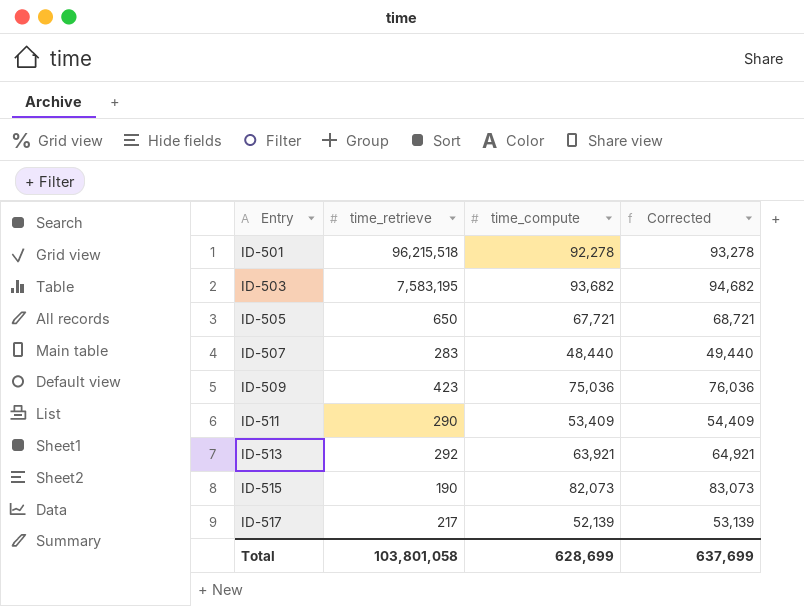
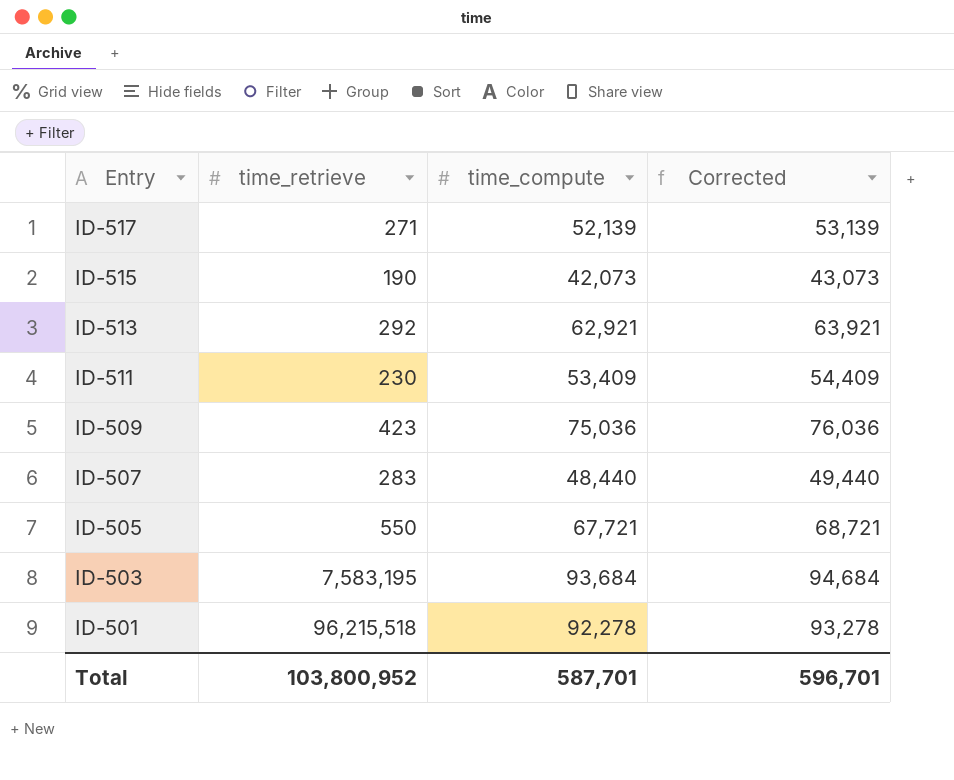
row order: Entry ascending -> Entry descending
ID-517 | time_retrieve: 217 -> 271
ID-515 | time_compute: 82,073 -> 42,073
ID-515 | Corrected: 83,073 -> 43,073
ID-513 | time_compute: 63,921 -> 62,921
ID-513 | Corrected: 64,921 -> 63,921
ID-511 | time_retrieve: 290 -> 230
ID-505 | time_retrieve: 650 -> 550
ID-503 | time_compute: 93,682 -> 93,684
ID-503 | Corrected: 94,682 -> 94,684
Total | time_retrieve: 103,801,058 -> 103,800,952
Total | time_compute: 628,699 -> 587,701
Total | Corrected: 637,699 -> 596,701

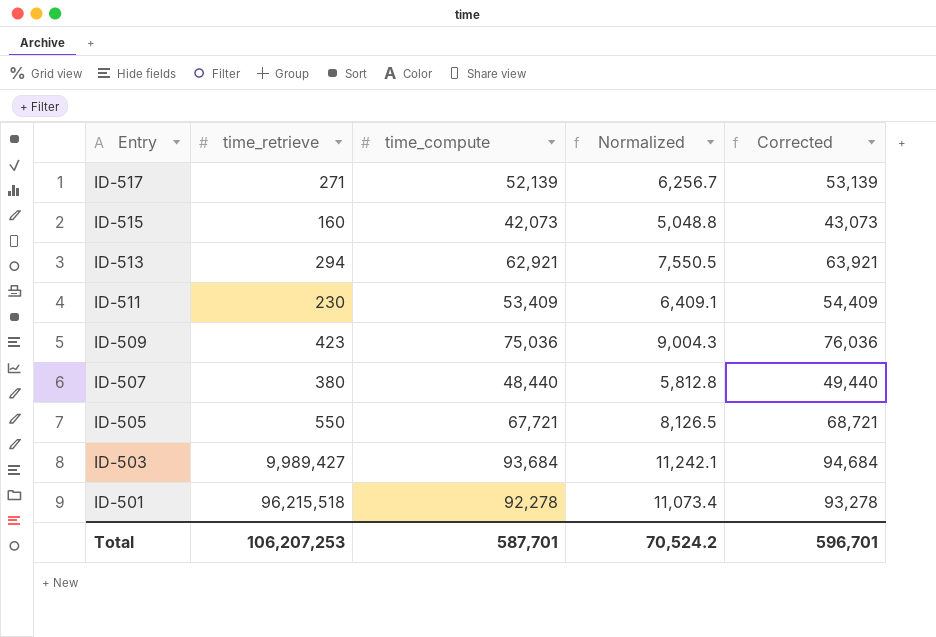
column Normalized | formula: none -> [time_compute] * 0.12
ID-515 | time_retrieve: 190 -> 160
ID-513 | time_retrieve: 292 -> 294
ID-507 | time_retrieve: 283 -> 380
ID-503 | time_retrieve: 7,583,195 -> 9,989,427
Total | time_retrieve: 103,800,952 -> 106,207,253

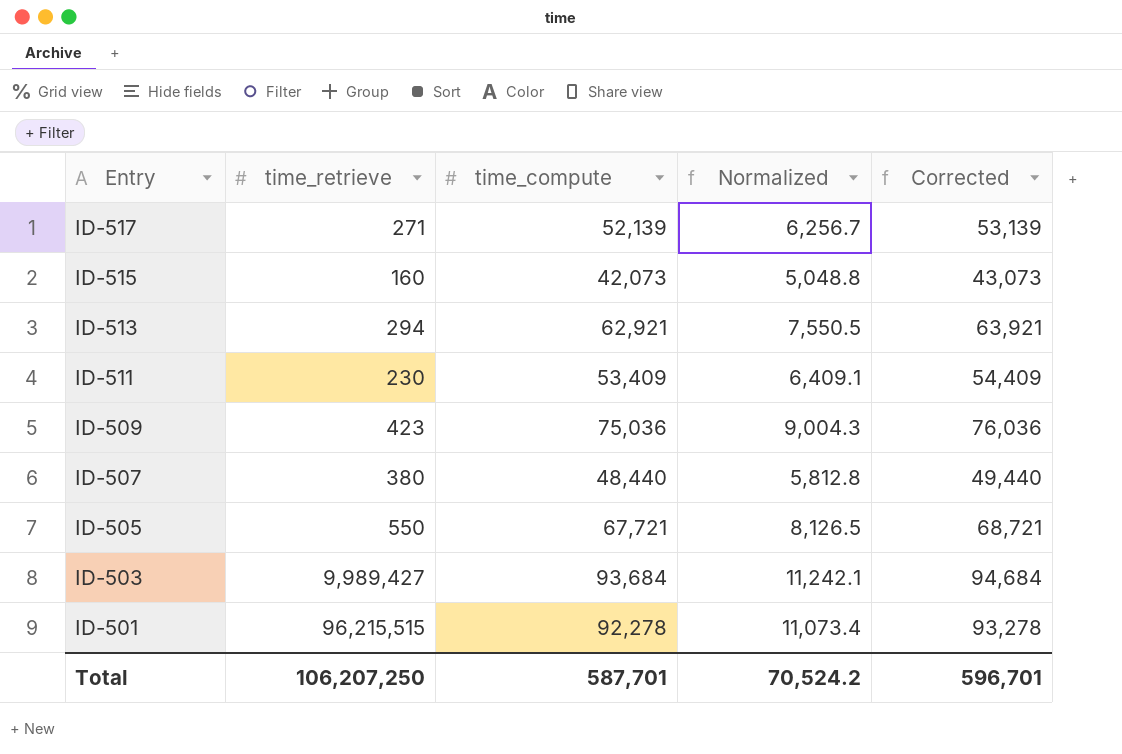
ID-501 | time_retrieve: 96,215,518 -> 96,215,515
Total | time_retrieve: 106,207,253 -> 106,207,250

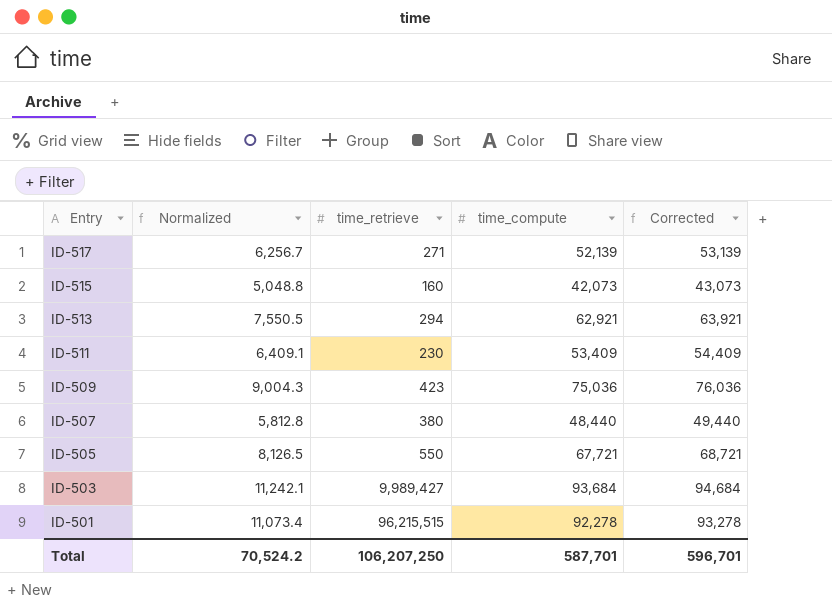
column Normalized | position: 4 -> 2

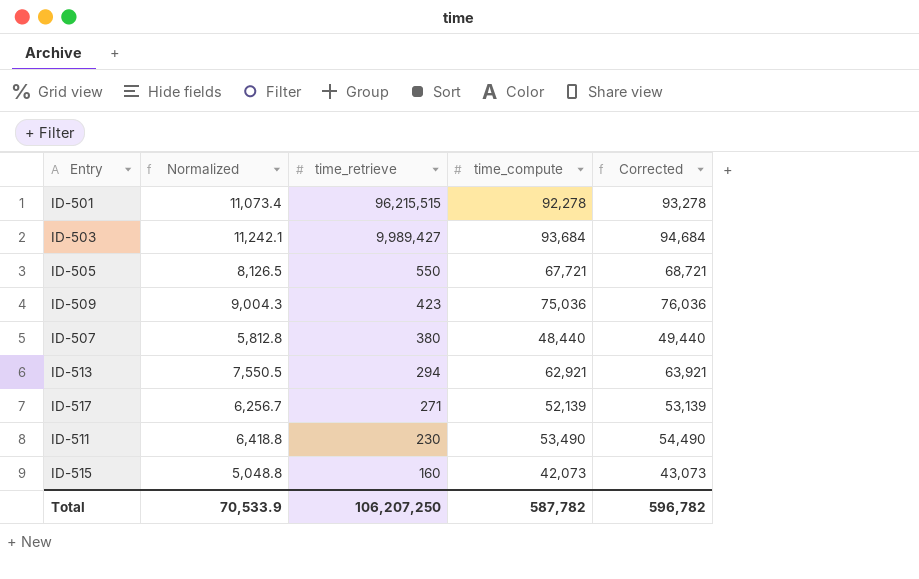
row order: Entry descending -> time_retrieve descending
ID-511 | Normalized: 6,409.1 -> 6,418.8
ID-511 | time_compute: 53,409 -> 53,490
ID-511 | Corrected: 54,409 -> 54,490
Total | Normalized: 70,524.2 -> 70,533.9
Total | time_compute: 587,701 -> 587,782
Total | Corrected: 596,701 -> 596,782

